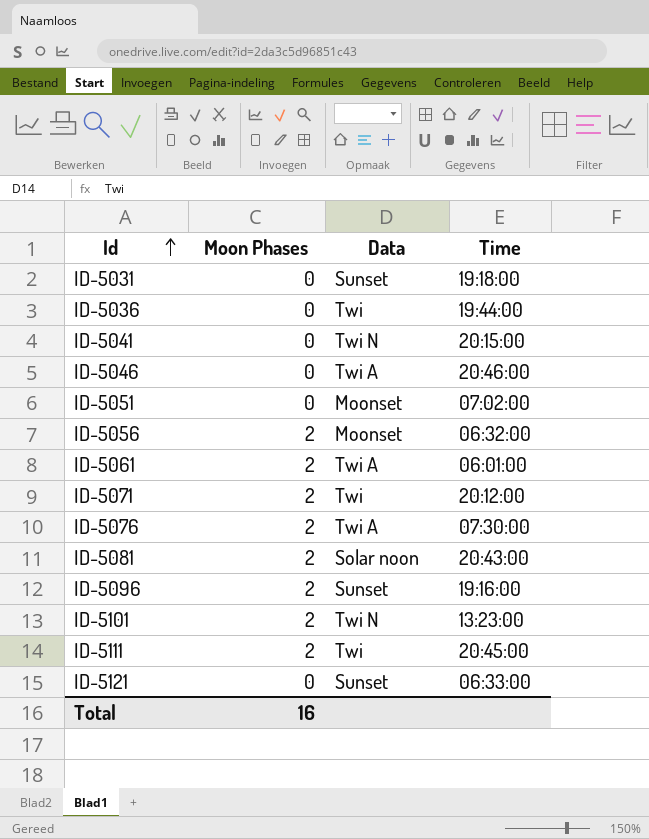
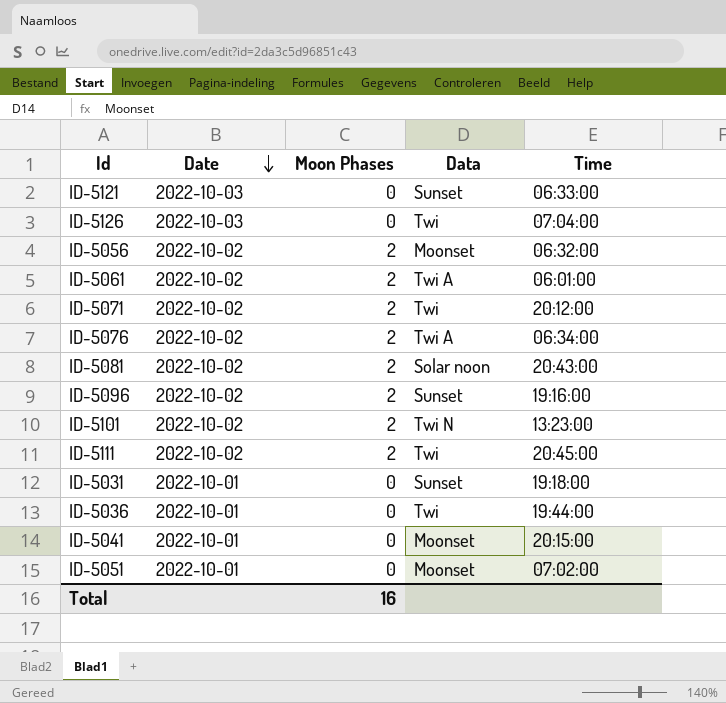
row order: Id ascending -> Date descending
column Date | position: none -> 2
row ID-5046: 0 | Twi A | 20:46:00 -> none
row ID-5126: none -> 2022-10-03 | 0 | Twi | 07:04:00
ID-5076 | Time: 07:30:00 -> 06:34:00
ID-5041 | Data: Twi N -> Moonset

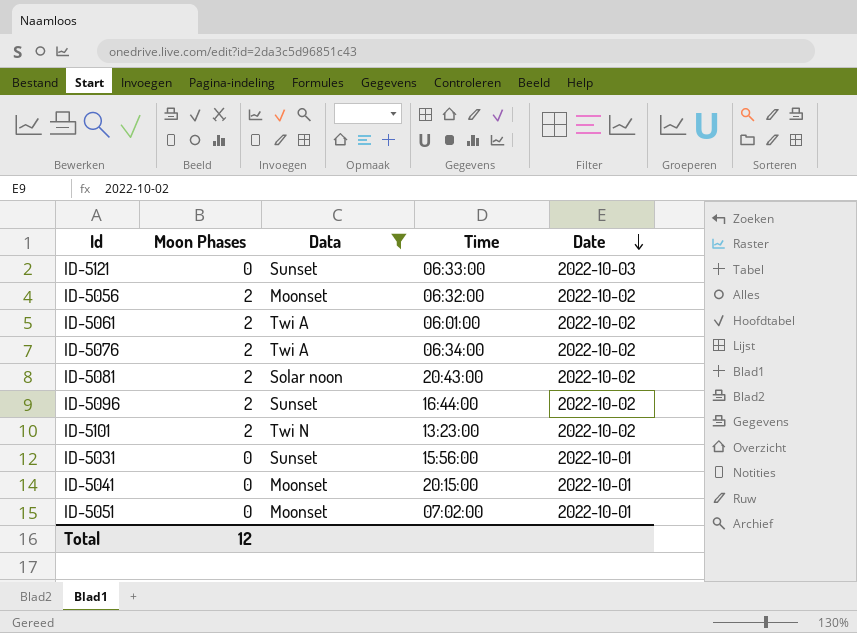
filter: none -> Data != Twi
column Date | position: 2 -> 5
ID-5096 | Time: 19:16:00 -> 16:44:00
ID-5031 | Time: 19:18:00 -> 15:56:00
Total | Moon Phases: 16 -> 12

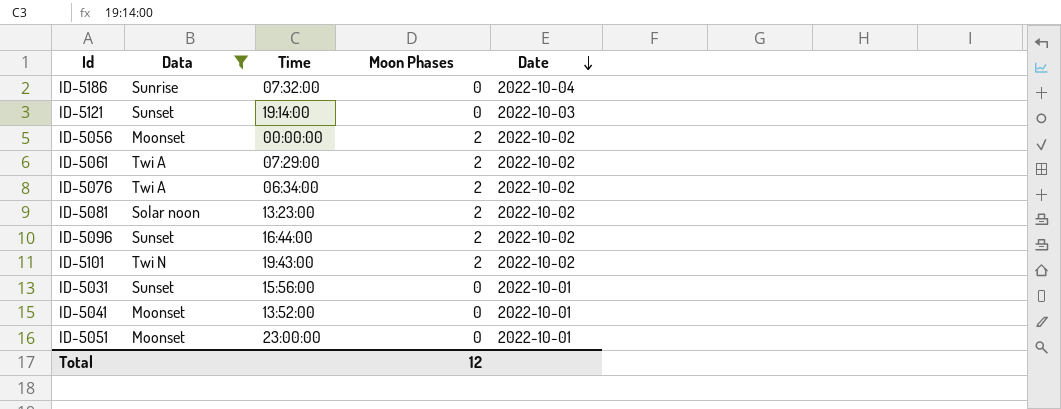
column Moon Phases | position: 2 -> 4
row ID-5186: none -> Sunrise | 07:32:00 | 0 | 2022-10-04
ID-5121 | Time: 06:33:00 -> 19:14:00
ID-5056 | Time: 06:32:00 -> 00:00:00
ID-5061 | Time: 06:01:00 -> 07:29:00
ID-5081 | Time: 20:43:00 -> 13:23:00
ID-5101 | Time: 13:23:00 -> 19:43:00
ID-5041 | Time: 20:15:00 -> 13:52:00
ID-5051 | Time: 07:02:00 -> 23:00:00

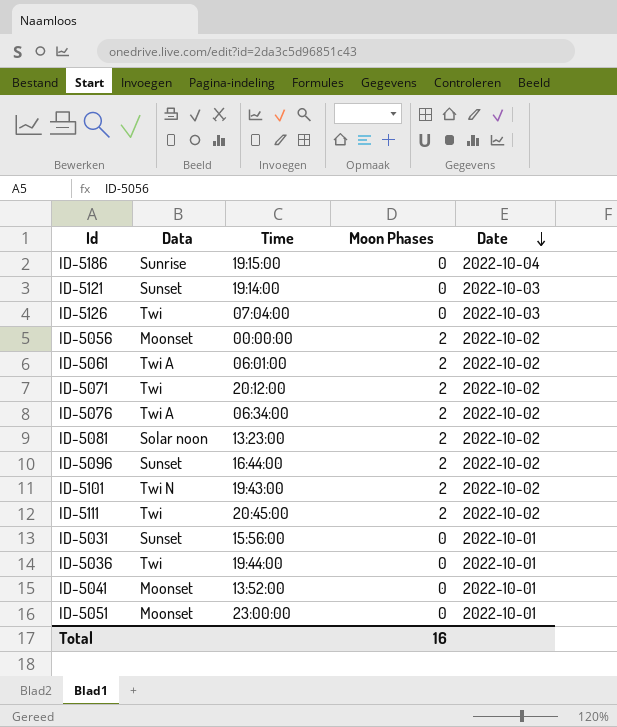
filter: Data != Twi -> none
ID-5186 | Time: 07:32:00 -> 19:15:00
ID-5061 | Time: 07:29:00 -> 06:01:00
Total | Moon Phases: 12 -> 16

